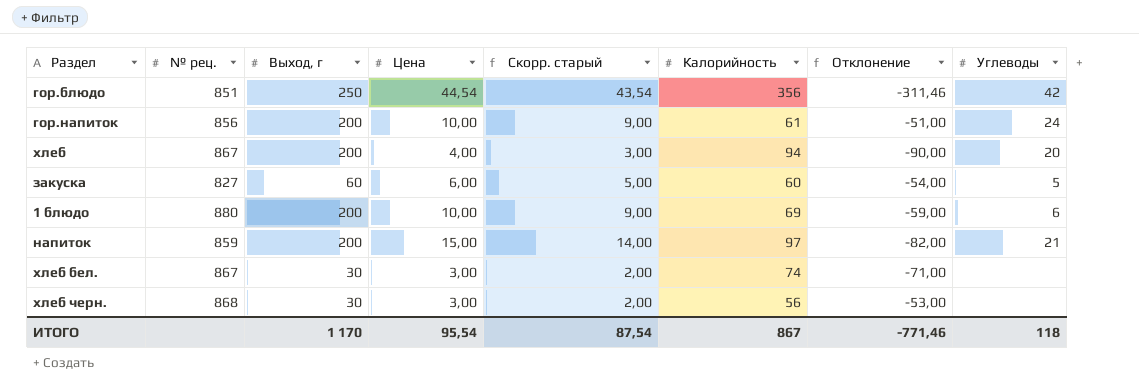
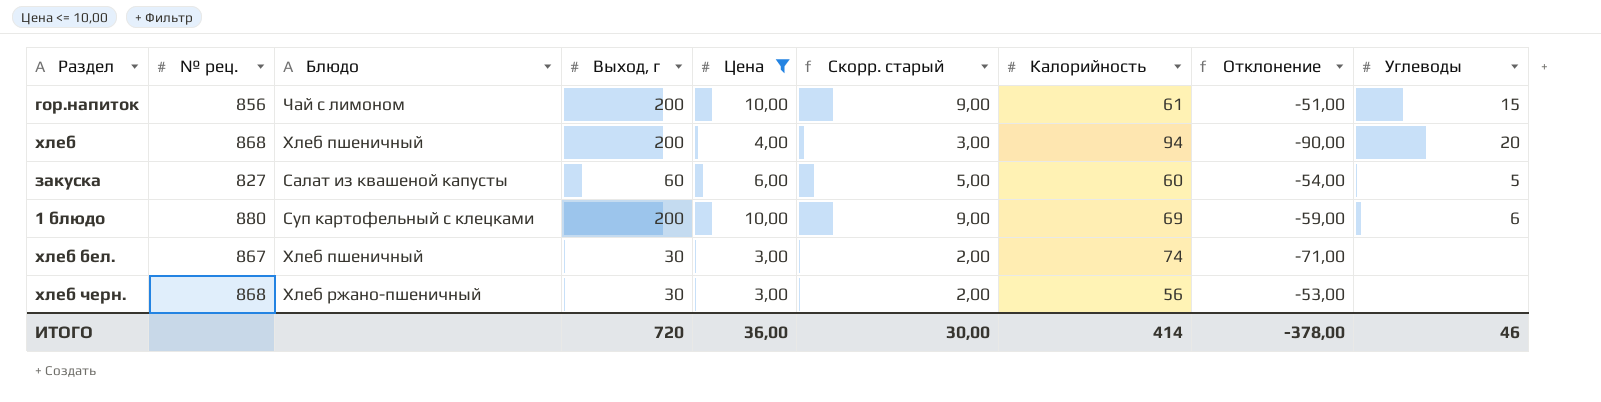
filter: none -> Цена <= 10,00
column Блюдо | position: none -> 3
гор.напиток | Углеводы: 24 -> 15
хлеб | № рец.: 867 -> 868
ИТОГО | Выход, г: 1 170 -> 720
ИТОГО | Цена: 95,54 -> 36,00
ИТОГО | Скорр. старый: 87,54 -> 30,00
ИТОГО | Калорийность: 867 -> 414
ИТОГО | Отклонение: -771,46 -> -378,00
ИТОГО | Углеводы: 118 -> 46

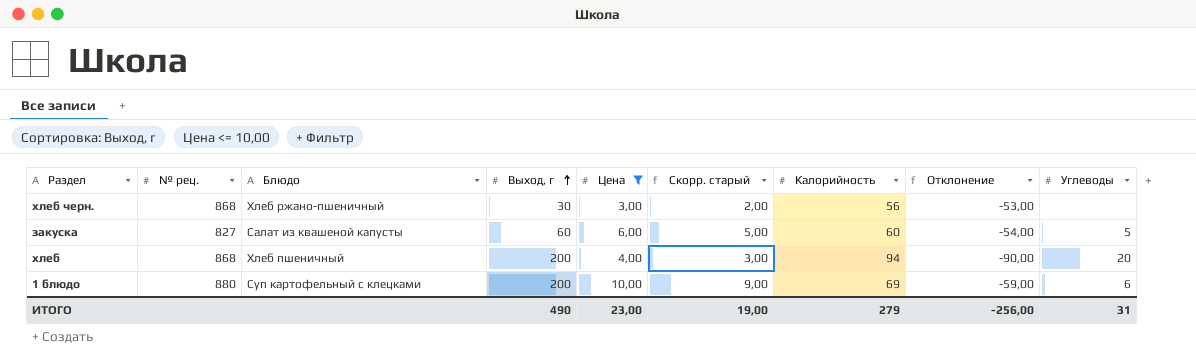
row order: none -> Выход, г ascending
row гор.напиток: 856 | Чай с лимоном | 200 | 10,00 | 9,00 | 61 | -51,00 | 15 -> none
row хлеб бел.: 867 | Хлеб пшеничный | 30 | 3,00 | 2,00 | 74 | -71,00 | none -> none
ИТОГО | Выход, г: 720 -> 490
ИТОГО | Цена: 36,00 -> 23,00
ИТОГО | Скорр. старый: 30,00 -> 19,00
ИТОГО | Калорийность: 414 -> 279
ИТОГО | Отклонение: -378,00 -> -256,00
ИТОГО | Углеводы: 46 -> 31

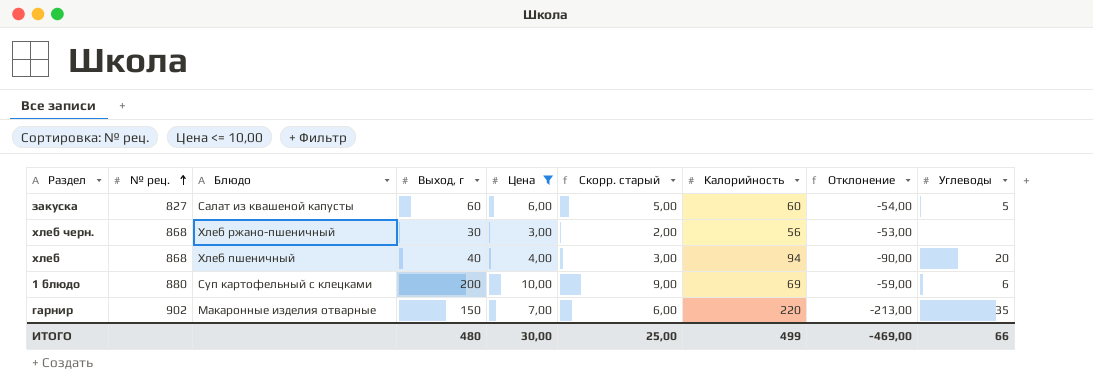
row order: Выход, г ascending -> № рец. ascending
хлеб | Выход, г: 200 -> 40
row гарнир: none -> 902 | Макаронные изделия отварные | 150 | 7,00 | 6,00 | 220 | -213,00 | 35
ИТОГО | Выход, г: 490 -> 480
ИТОГО | Цена: 23,00 -> 30,00
ИТОГО | Скорр. старый: 19,00 -> 25,00
ИТОГО | Калорийность: 279 -> 499
ИТОГО | Отклонение: -256,00 -> -469,00
ИТОГО | Углеводы: 31 -> 66

